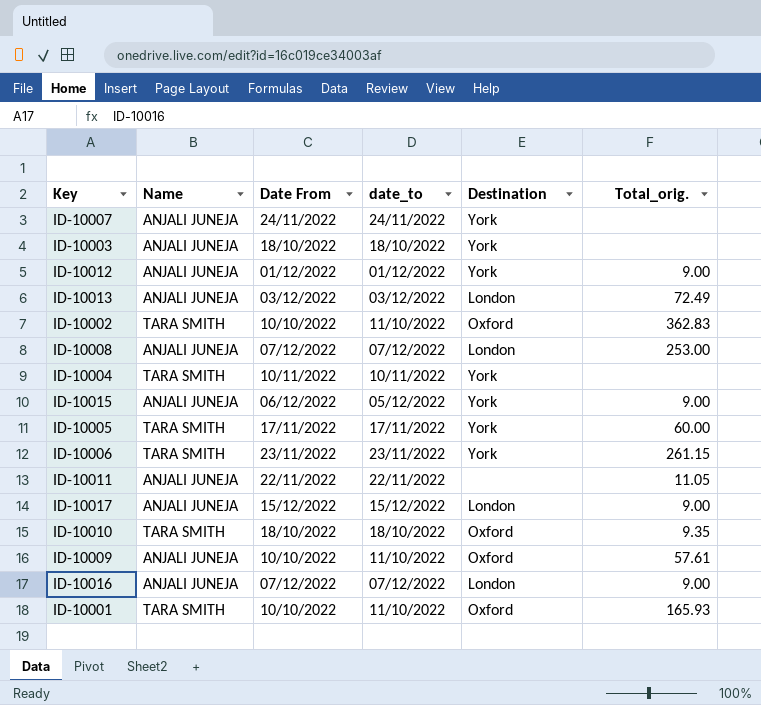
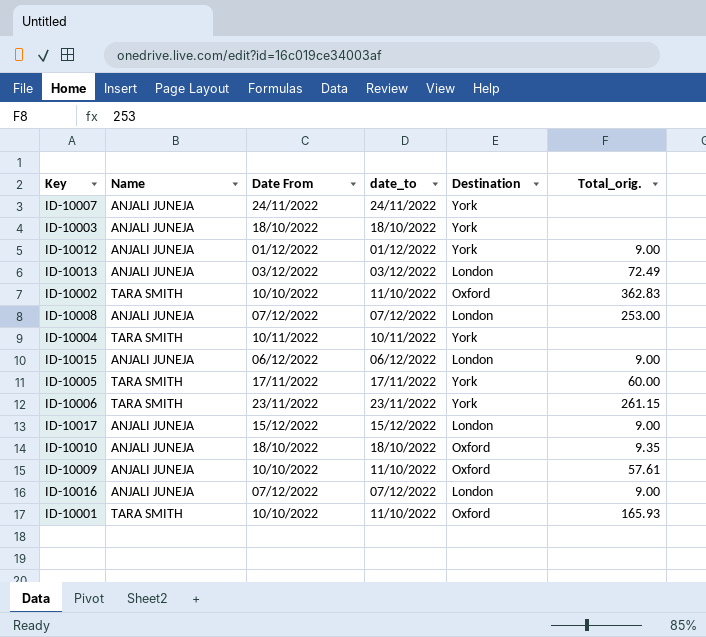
row ID-10011: ANJALI JUNEJA | 22/11/2022 | 22/11/2022 | none | 11.05 -> none
ID-10015 | date_to: 05/12/2022 -> 06/12/2022
ID-10015 | Destination: York -> London
ID-10010 | Name: TARA SMITH -> ANJALI JUNEJA

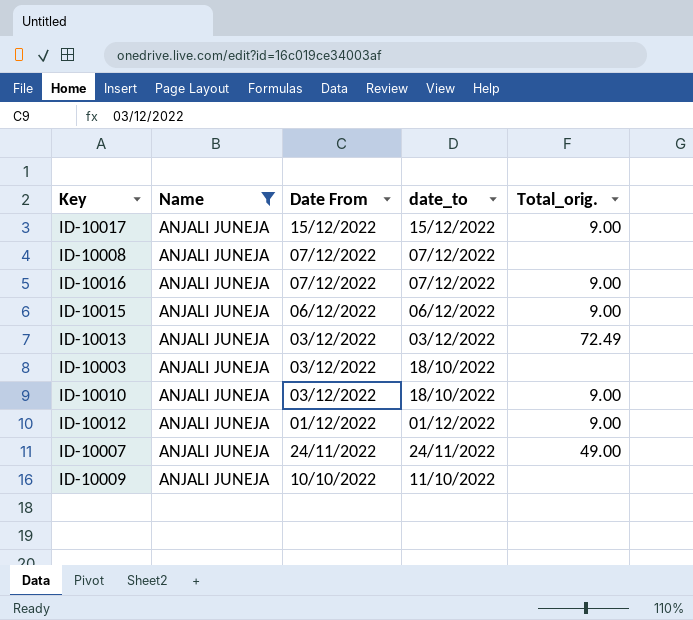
filter: none -> Name = ANJALI JUNEJA
row order: none -> Date From descending
column Destination | position: 5 -> none
ID-10008 | Total_orig.: 253.00 -> none
ID-10003 | Date From: 18/10/2022 -> 03/12/2022
ID-10010 | Date From: 18/10/2022 -> 03/12/2022
ID-10010 | Total_orig.: 9.35 -> 9.00
ID-10007 | Total_orig.: none -> 49.00
ID-10009 | Total_orig.: 57.61 -> none

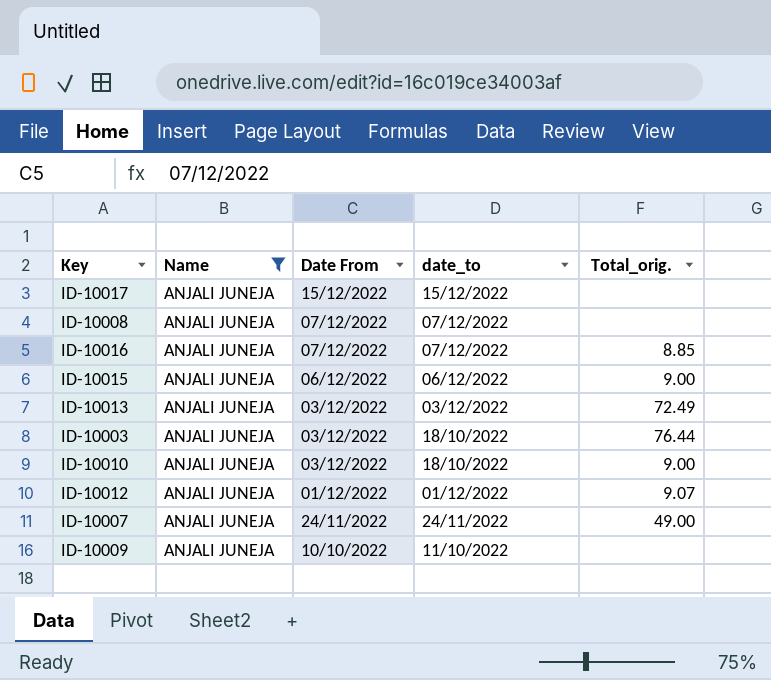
ID-10017 | Total_orig.: 9.00 -> none
ID-10016 | Total_orig.: 9.00 -> 8.85
ID-10003 | Total_orig.: none -> 76.44
ID-10012 | Total_orig.: 9.00 -> 9.07

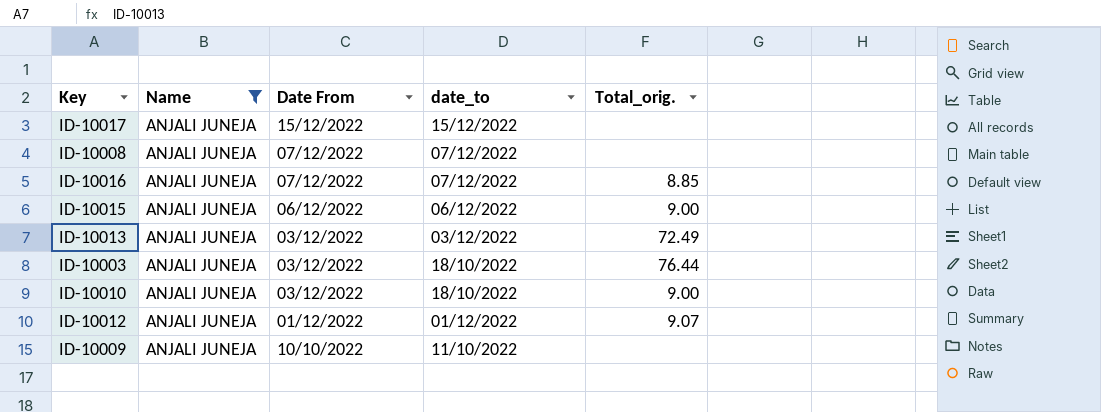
row ID-10007: ANJALI JUNEJA | 24/11/2022 | 24/11/2022 | 49.00 -> none

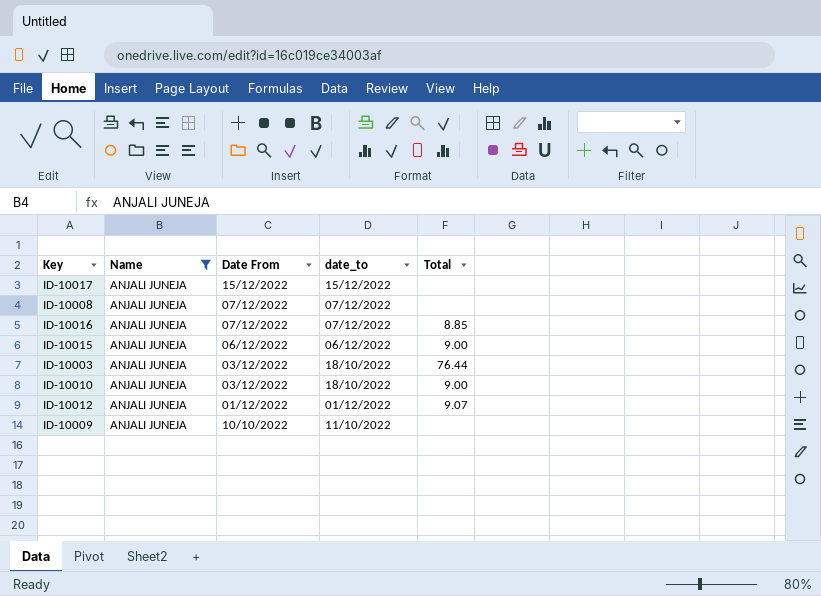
column name: Total_orig. -> Total
row ID-10013: ANJALI JUNEJA | 03/12/2022 | 03/12/2022 | 72.49 -> none

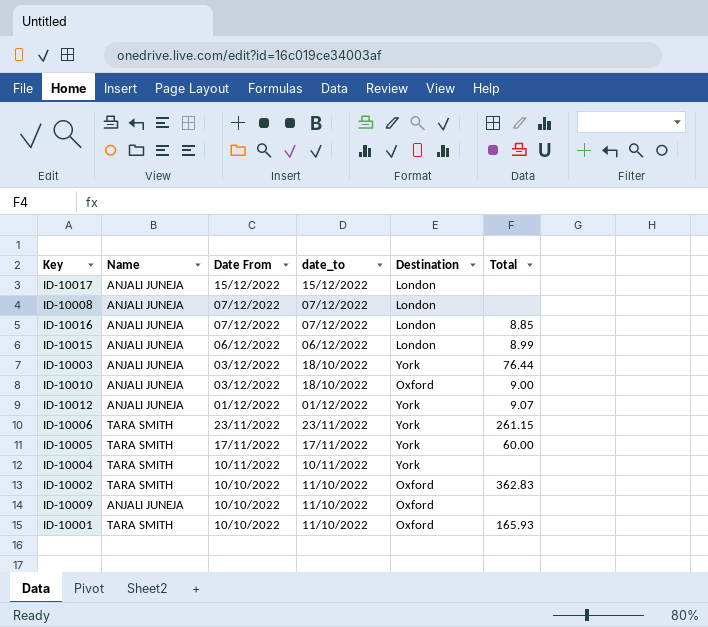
filter: Name = ANJALI JUNEJA -> none
column Destination | position: none -> 5
ID-10015 | Total: 9.00 -> 8.99

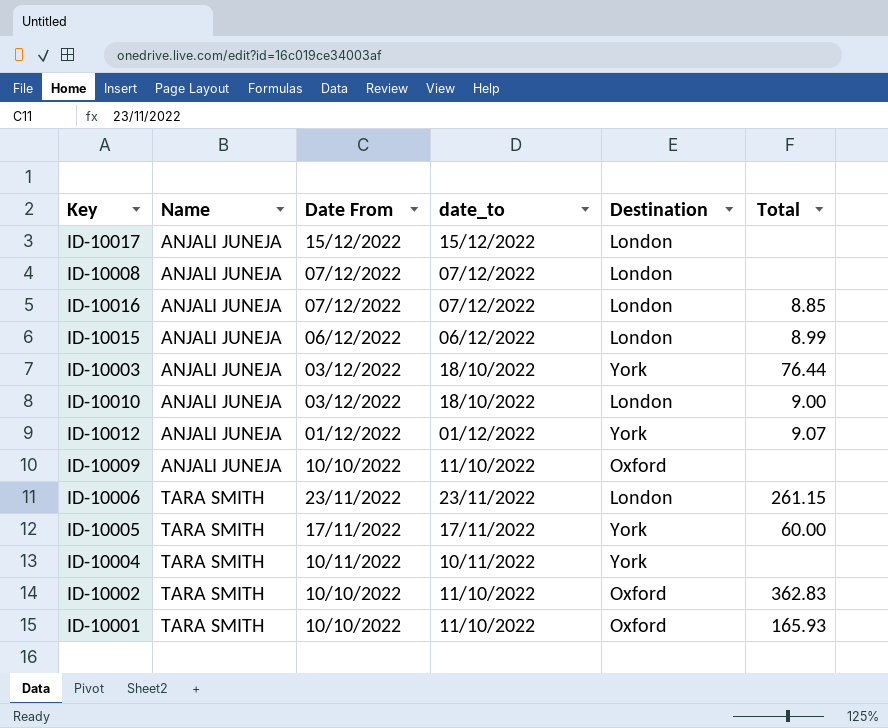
row order: Date From descending -> Name ascending
ID-10010 | Destination: Oxford -> London
ID-10006 | Destination: York -> London

